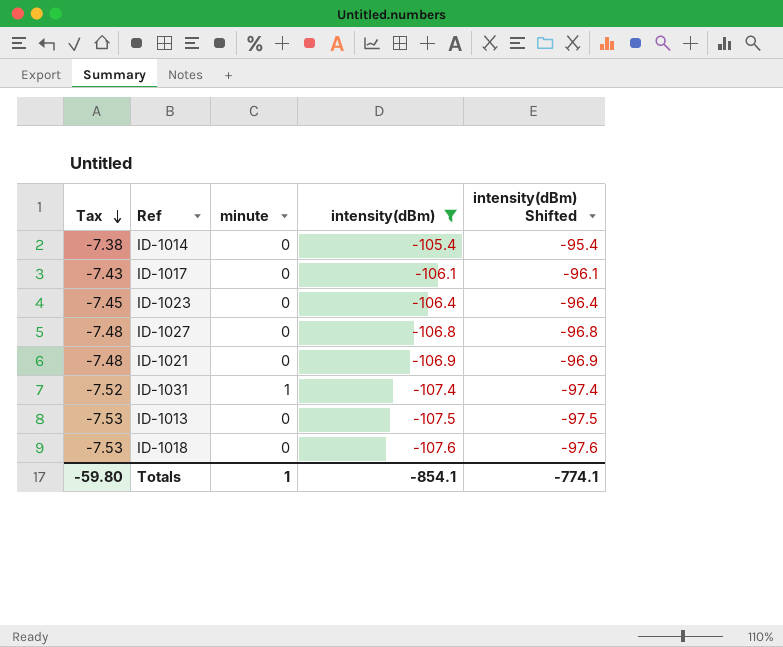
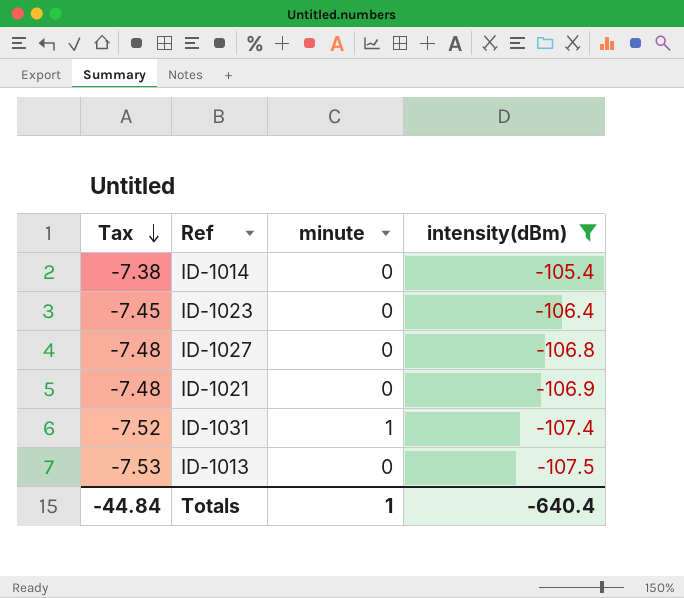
column intensity(dBm) Shifted | formula: [intensity(dBm)] + 10 -> none
row ID-1017: -7.43 | 0 | -106.1 | -96.1 -> none
row ID-1018: -7.53 | 0 | -107.6 | -97.6 -> none
Totals | Tax: -59.80 -> -44.84
Totals | intensity(dBm): -854.1 -> -640.4

